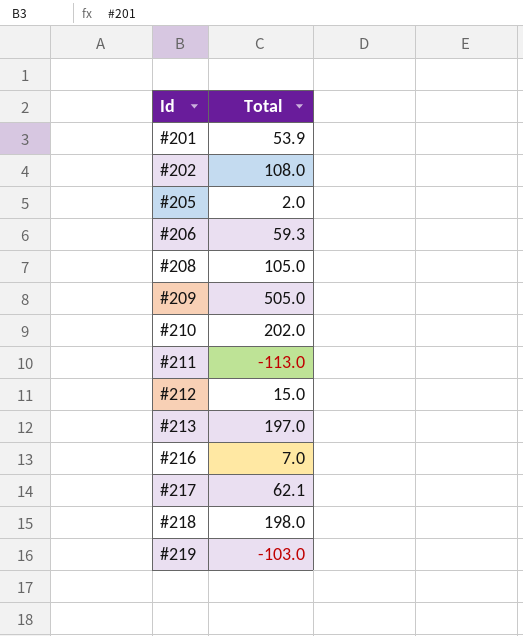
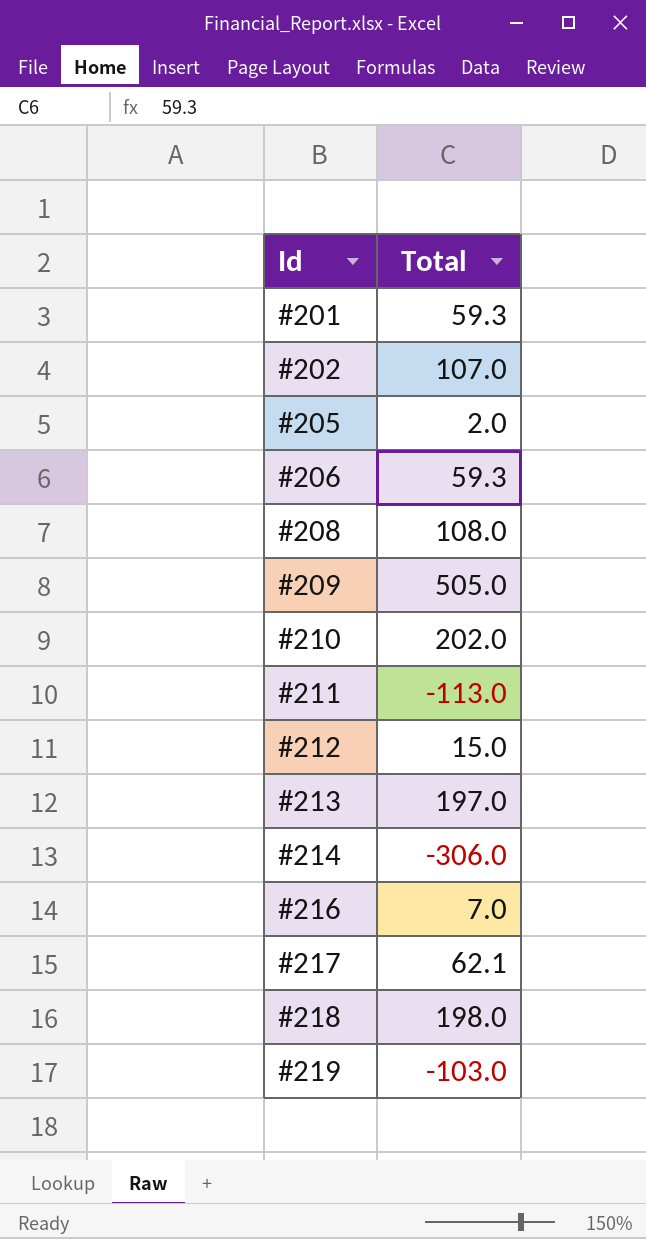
#201 | Total: 53.9 -> 59.3
#202 | Total: 108.0 -> 107.0
#208 | Total: 105.0 -> 108.0
row #214: none -> -306.0

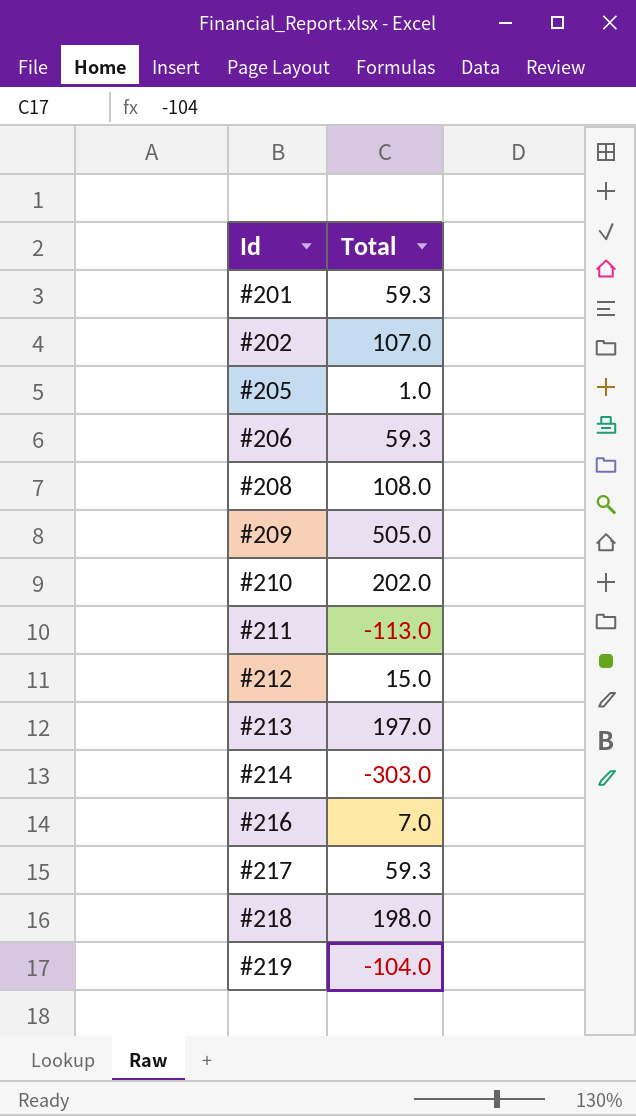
#205 | Total: 2.0 -> 1.0
#214 | Total: -306.0 -> -303.0
#217 | Total: 62.1 -> 59.3
#219 | Total: -103.0 -> -104.0

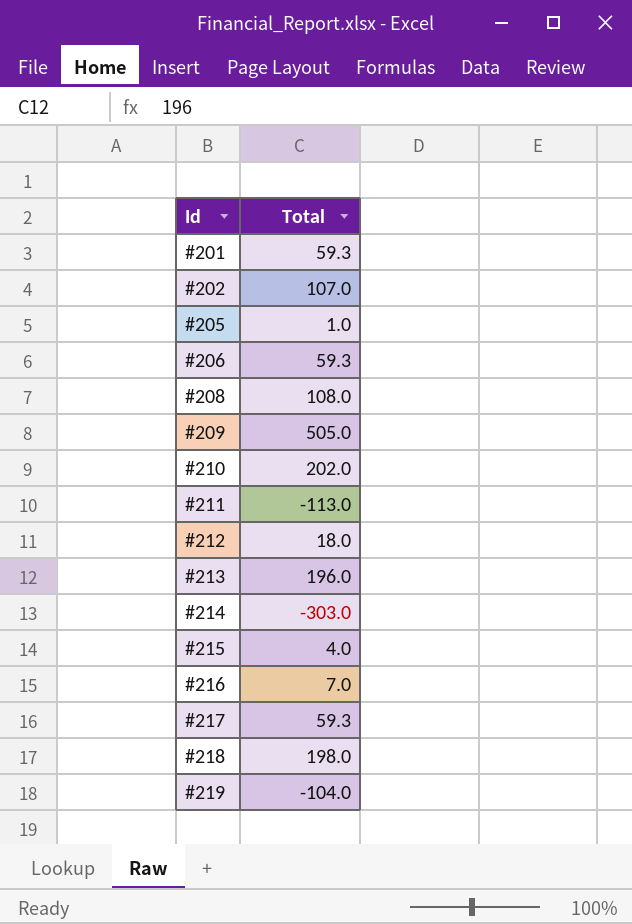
#212 | Total: 15.0 -> 18.0
#213 | Total: 197.0 -> 196.0
row #215: none -> 4.0

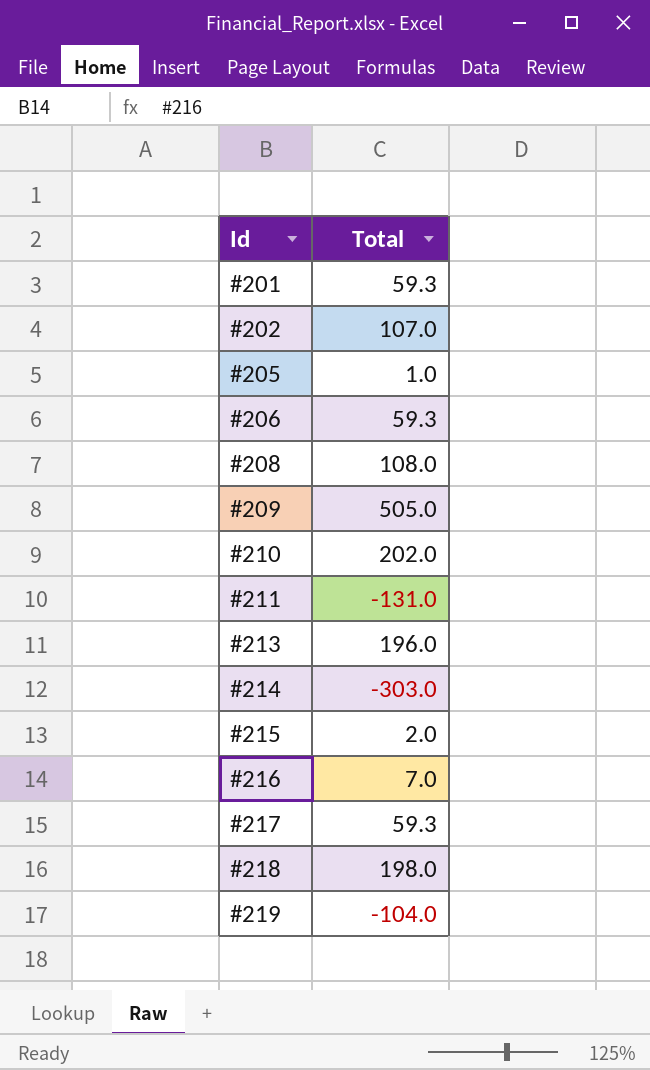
row #212: 18.0 -> none
#211 | Total: -113.0 -> -131.0
#215 | Total: 4.0 -> 2.0

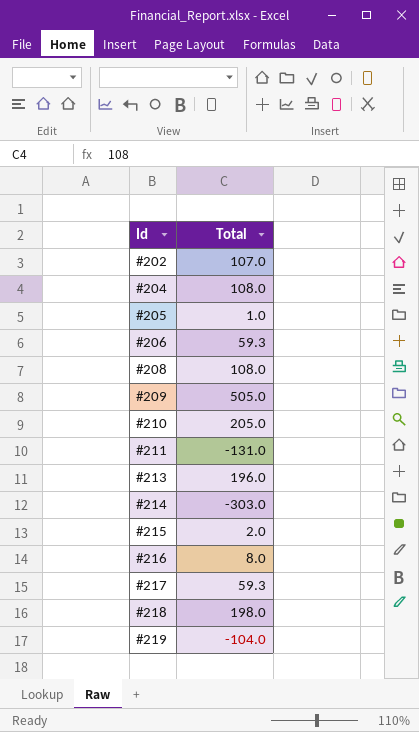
row #201: 59.3 -> none
row #204: none -> 108.0
#210 | Total: 202.0 -> 205.0
#216 | Total: 7.0 -> 8.0

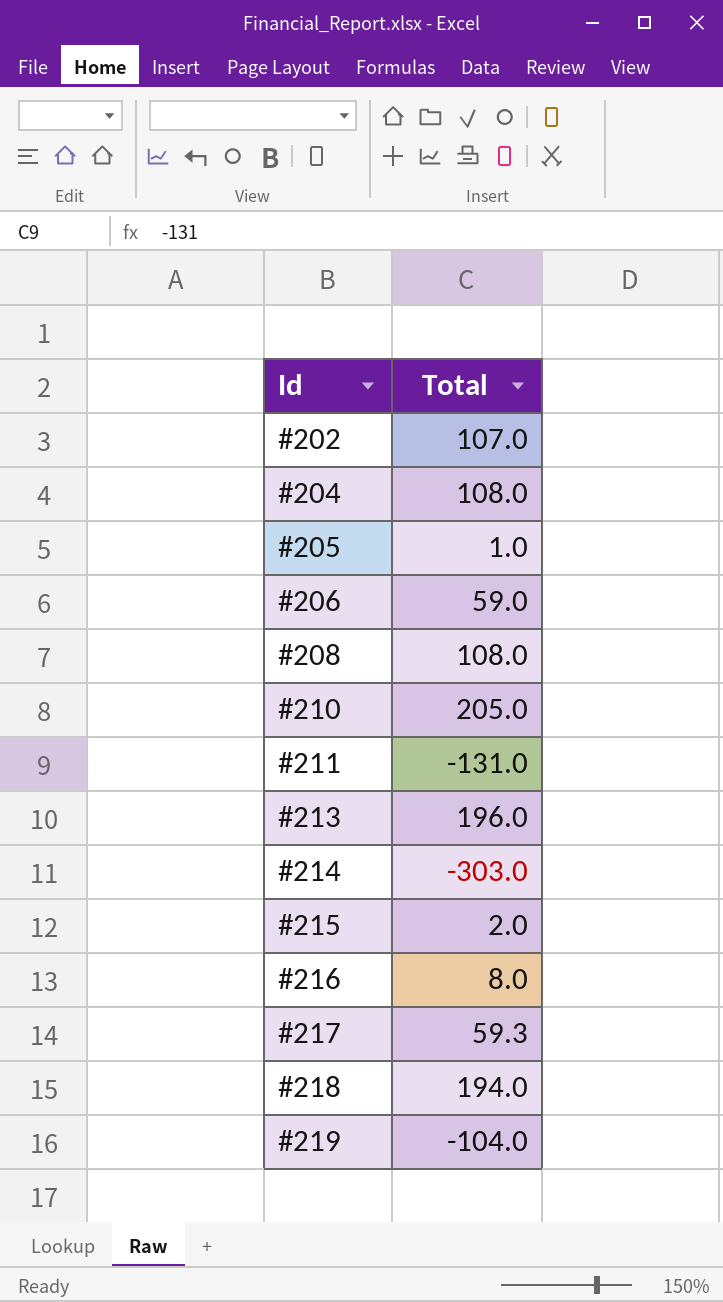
row #209: 505.0 -> none
#206 | Total: 59.3 -> 59.0
#218 | Total: 198.0 -> 194.0

